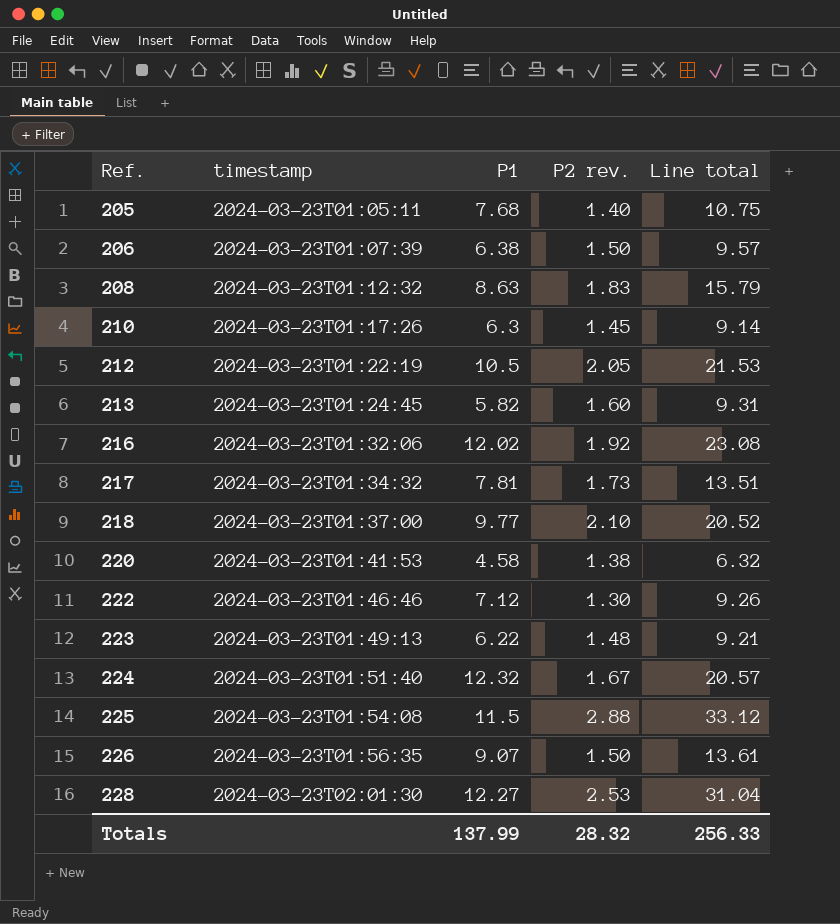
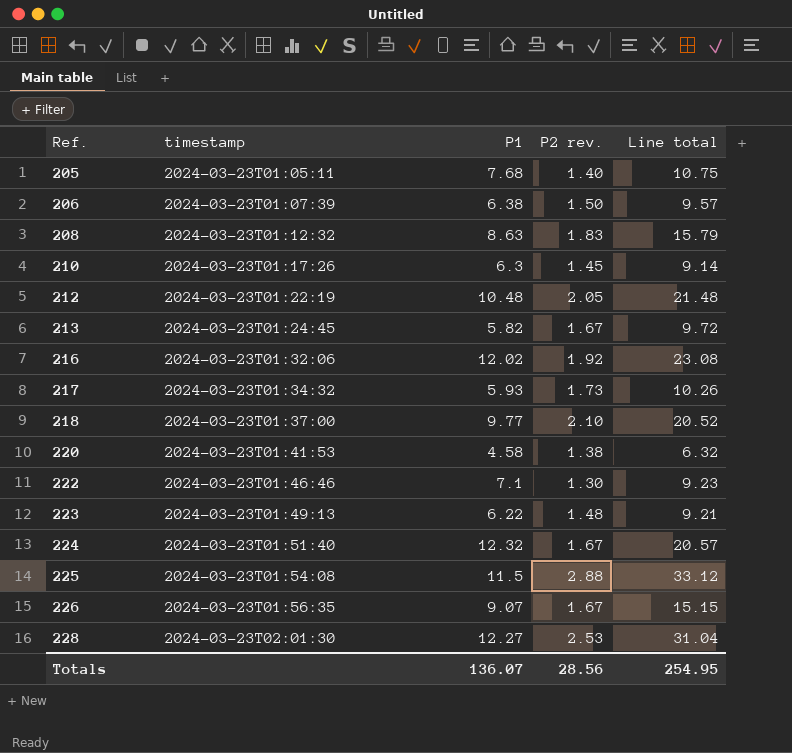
212 | P1: 10.5 -> 10.48
212 | Line total: 21.53 -> 21.48
213 | P2 rev.: 1.60 -> 1.67
213 | Line total: 9.31 -> 9.72
217 | P1: 7.81 -> 5.93
217 | Line total: 13.51 -> 10.26
222 | P1: 7.12 -> 7.1
222 | Line total: 9.26 -> 9.23
226 | P2 rev.: 1.50 -> 1.67
226 | Line total: 13.61 -> 15.15
Totals | P1: 137.99 -> 136.07
Totals | P2 rev.: 28.32 -> 28.56
Totals | Line total: 256.33 -> 254.95

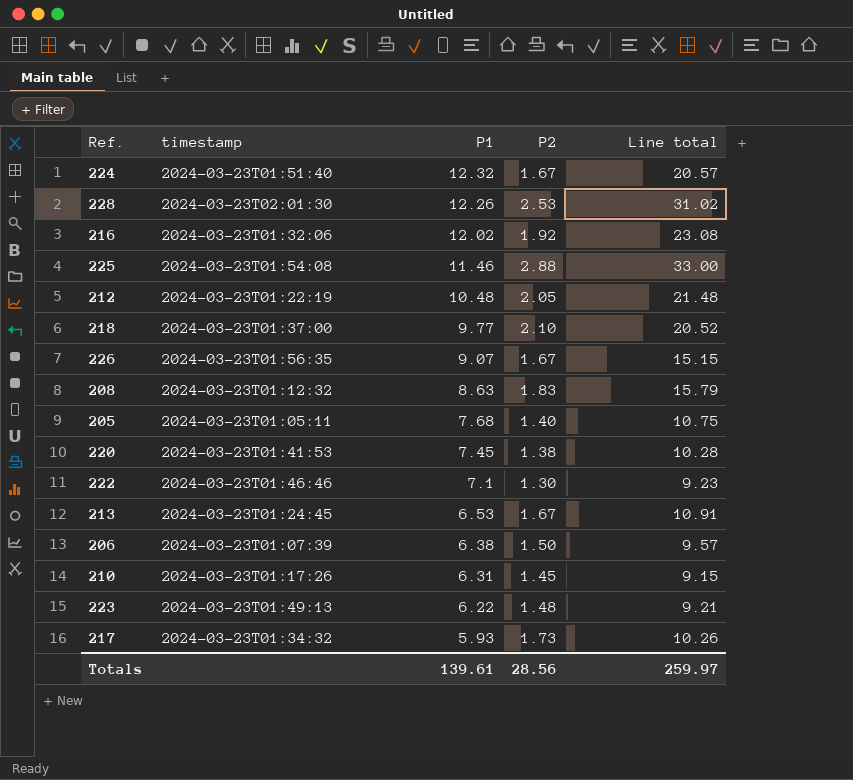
row order: Ref. ascending -> P1 descending
column name: P2 rev. -> P2
228 | P1: 12.27 -> 12.26
228 | Line total: 31.04 -> 31.02
225 | P1: 11.5 -> 11.46
225 | Line total: 33.12 -> 33.00
220 | P1: 4.58 -> 7.45
220 | Line total: 6.32 -> 10.28
213 | P1: 5.82 -> 6.53
213 | Line total: 9.72 -> 10.91
210 | P1: 6.3 -> 6.31
210 | Line total: 9.14 -> 9.15
Totals | P1: 136.07 -> 139.61
Totals | Line total: 254.95 -> 259.97

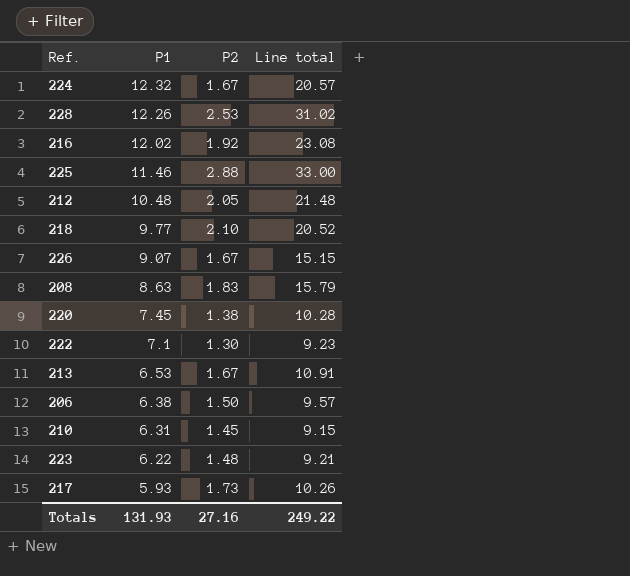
column timestamp | position: 2 -> none
row 205: 2024-03-23T01:05:11 | 7.68 | 1.40 | 10.75 -> none
Totals | P1: 139.61 -> 131.93
Totals | P2: 28.56 -> 27.16
Totals | Line total: 259.97 -> 249.22

